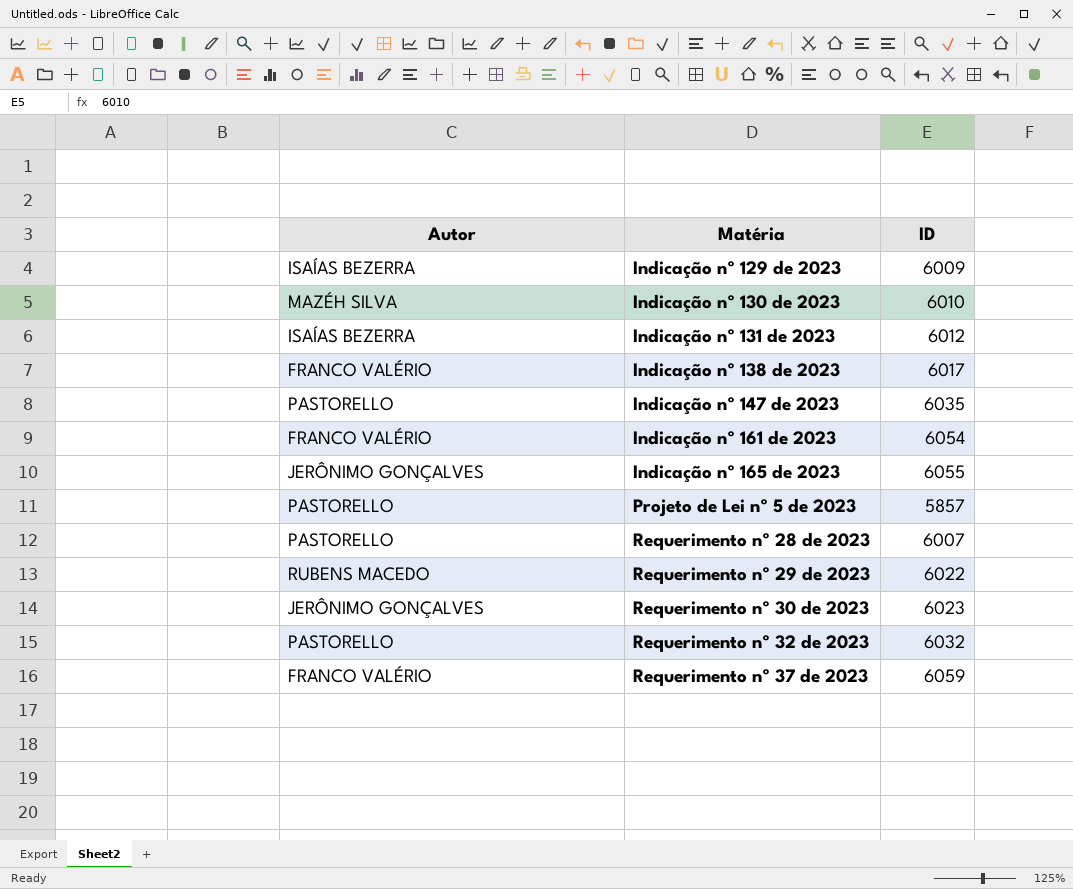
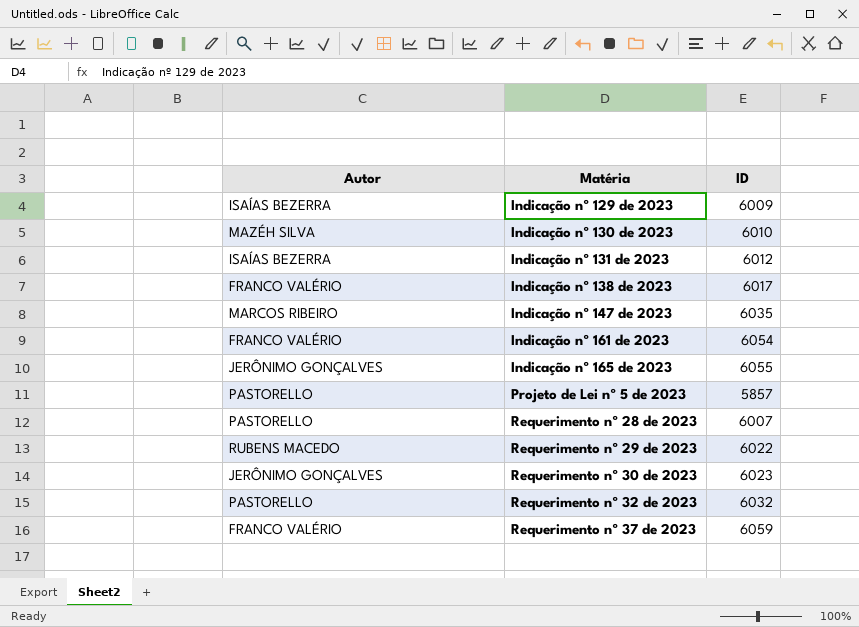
Indicação nº 147 de 2023 | Autor: PASTORELLO -> MARCOS RIBEIRO

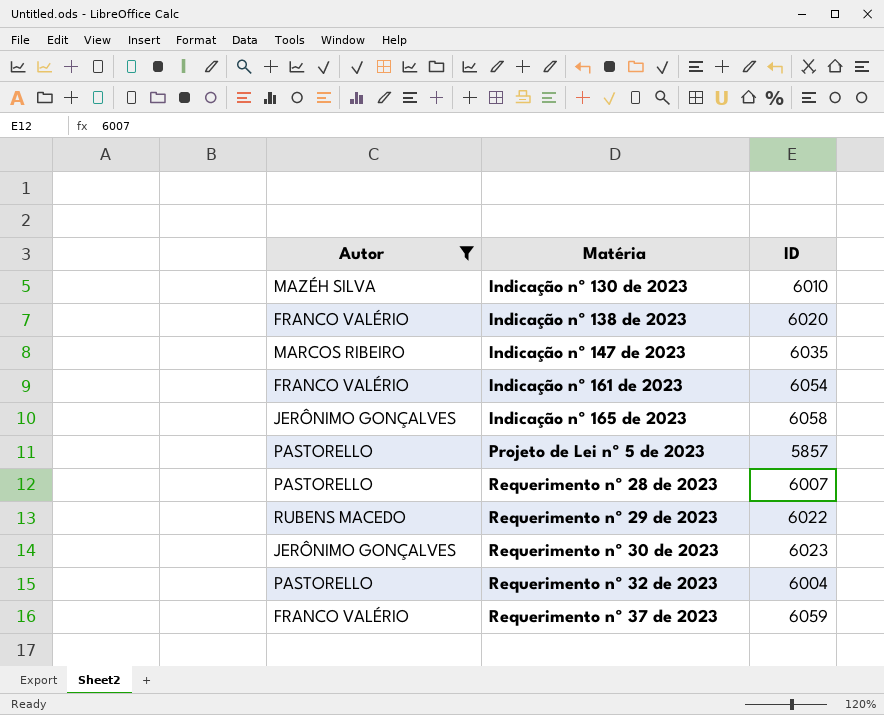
filter: none -> Autor != ISAÍAS BEZERRA
Indicação nº 138 de 2023 | ID: 6017 -> 6020
Indicação nº 165 de 2023 | ID: 6055 -> 6058
Requerimento nº 32 de 2023 | ID: 6032 -> 6004

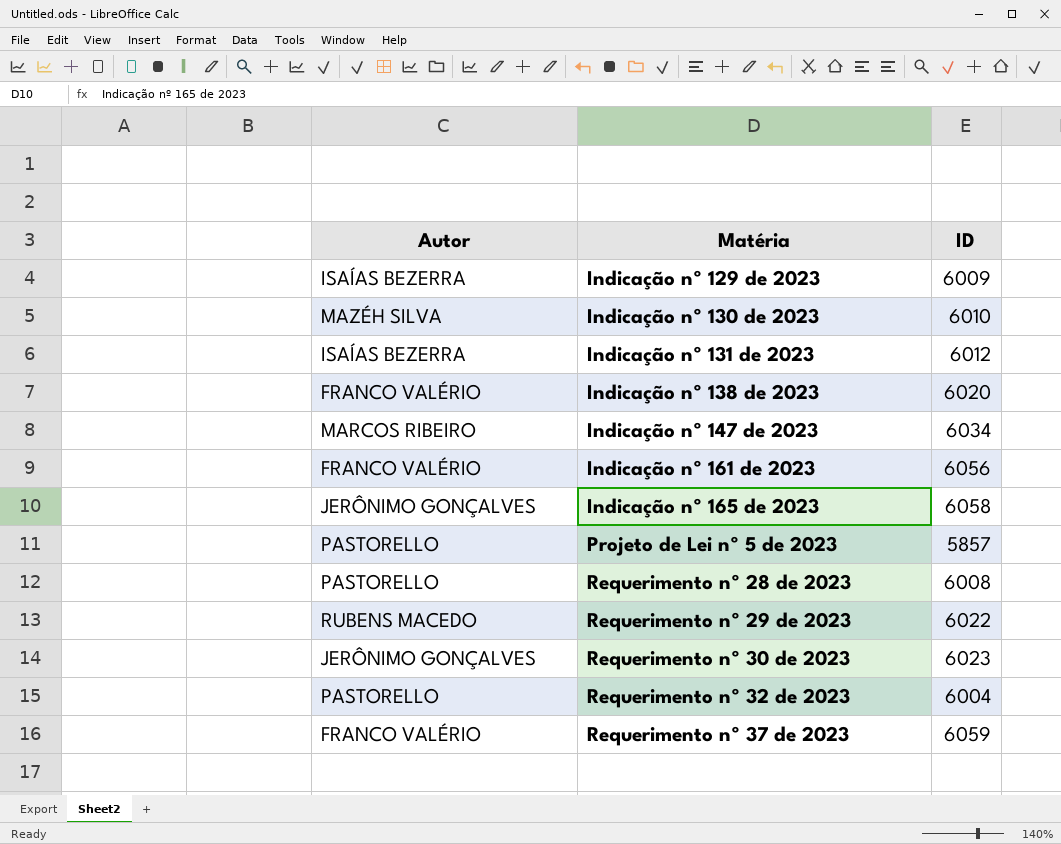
filter: Autor != ISAÍAS BEZERRA -> none
Indicação nº 147 de 2023 | ID: 6035 -> 6034
Indicação nº 161 de 2023 | ID: 6054 -> 6056
Requerimento nº 28 de 2023 | ID: 6007 -> 6008

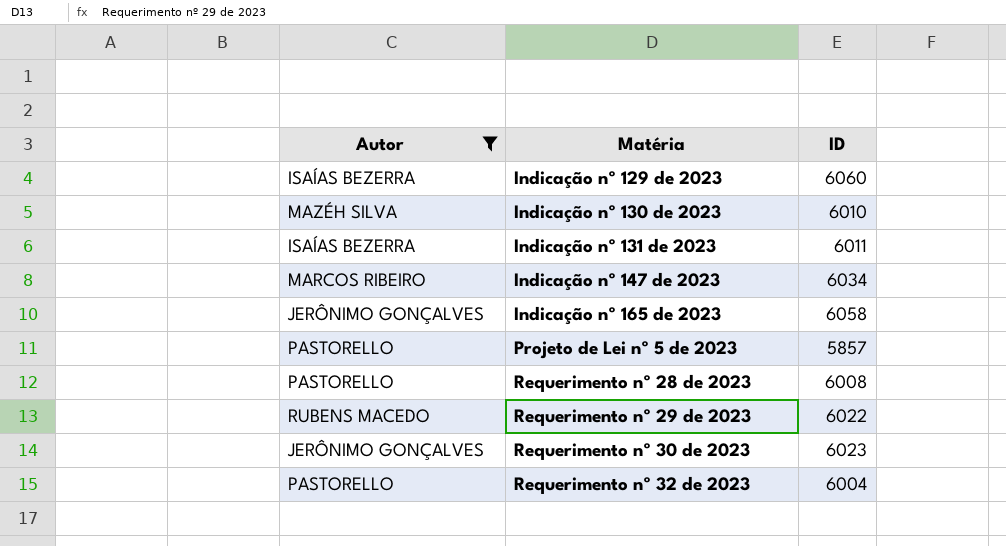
filter: none -> Autor != FRANCO VALÉRIO
Indicação nº 129 de 2023 | ID: 6009 -> 6060
Indicação nº 131 de 2023 | ID: 6012 -> 6011

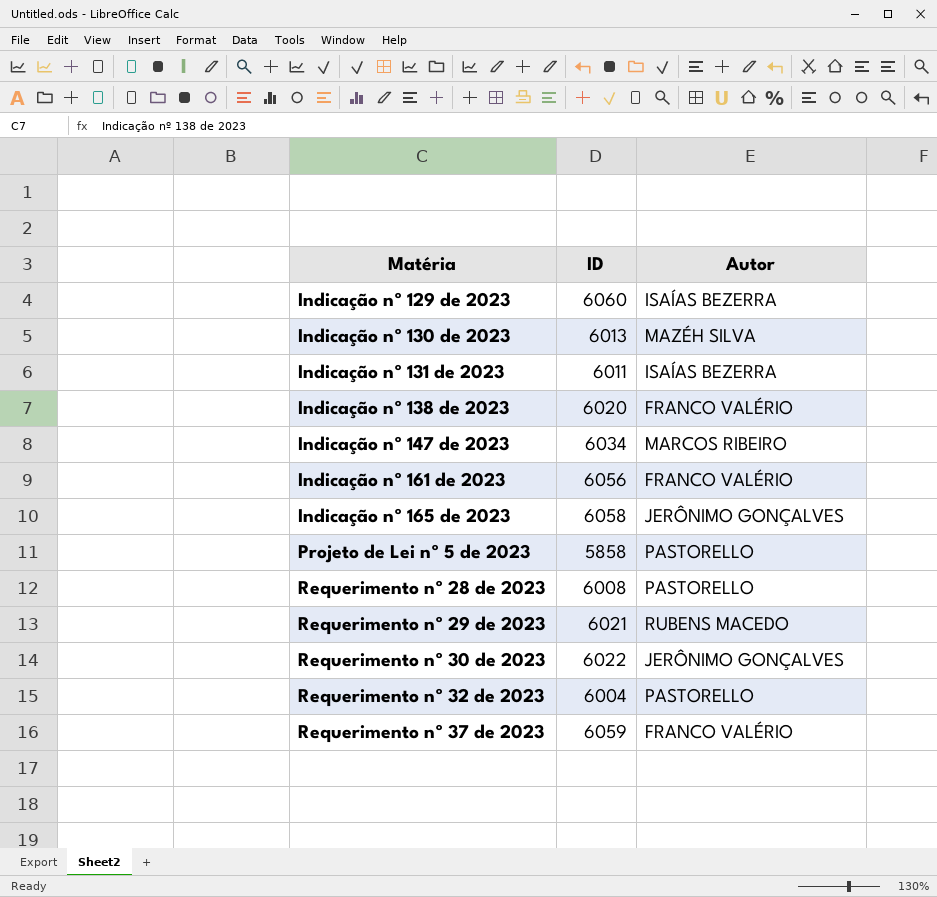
filter: Autor != FRANCO VALÉRIO -> none
column Autor | position: 1 -> 3
Indicação nº 130 de 2023 | ID: 6010 -> 6013
Projeto de Lei nº 5 de 2023 | ID: 5857 -> 5858
Requerimento nº 29 de 2023 | ID: 6022 -> 6021
Requerimento nº 30 de 2023 | ID: 6023 -> 6022

